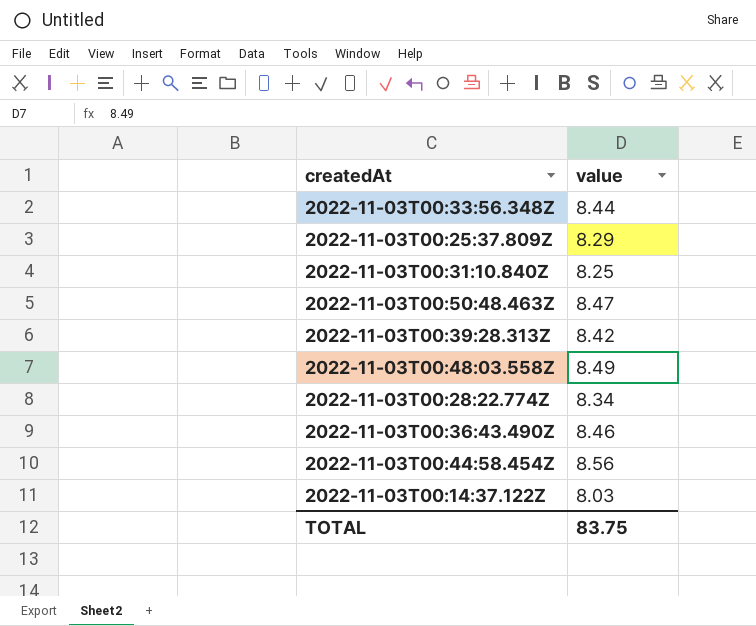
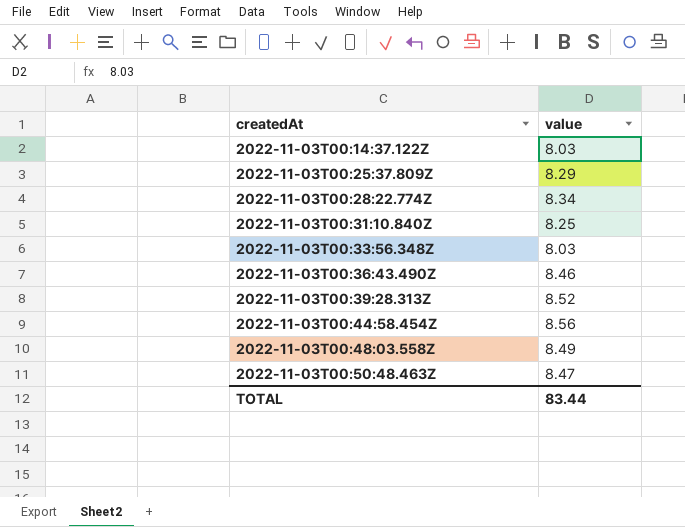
row order: none -> createdAt ascending
2022-11-03T00:33:56.348Z | value: 8.44 -> 8.03
2022-11-03T00:39:28.313Z | value: 8.42 -> 8.52
TOTAL | value: 83.75 -> 83.44

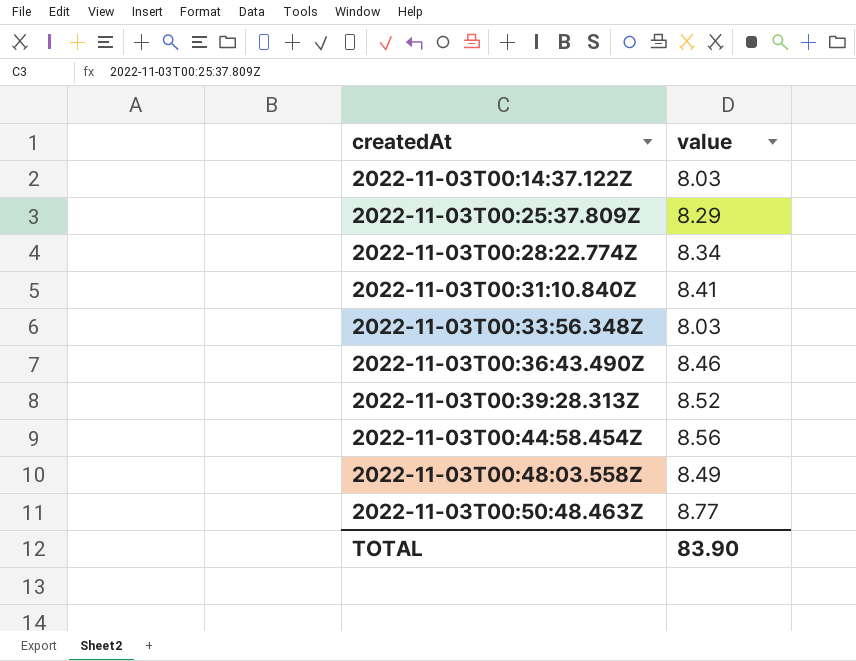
2022-11-03T00:31:10.840Z | value: 8.25 -> 8.41
2022-11-03T00:50:48.463Z | value: 8.47 -> 8.77
TOTAL | value: 83.44 -> 83.90

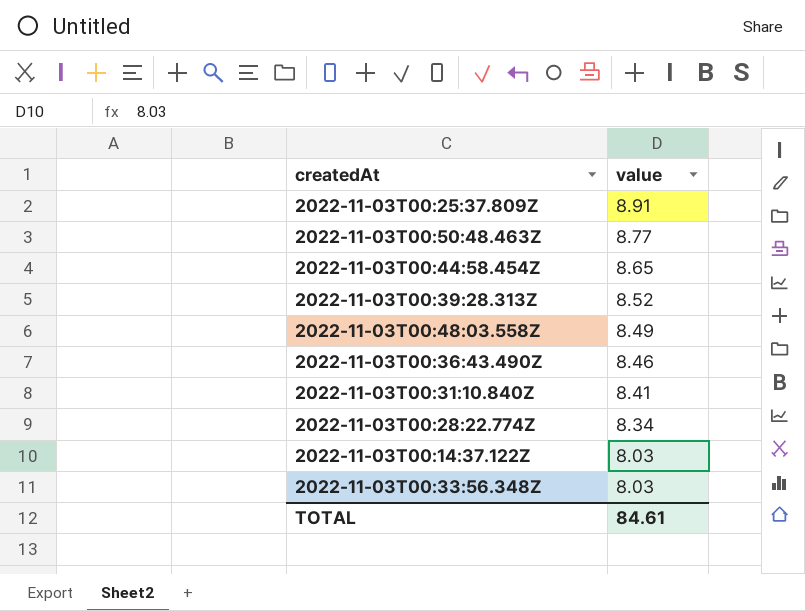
row order: createdAt ascending -> value descending
2022-11-03T00:25:37.809Z | value: 8.29 -> 8.91
2022-11-03T00:44:58.454Z | value: 8.56 -> 8.65
TOTAL | value: 83.90 -> 84.61

